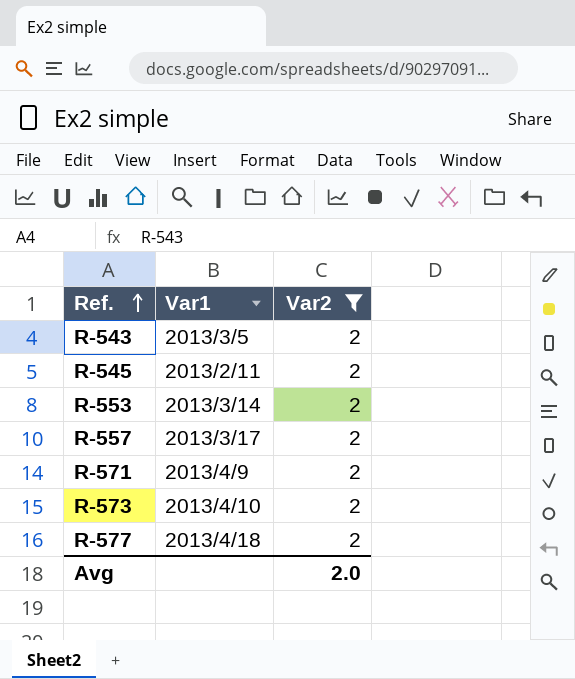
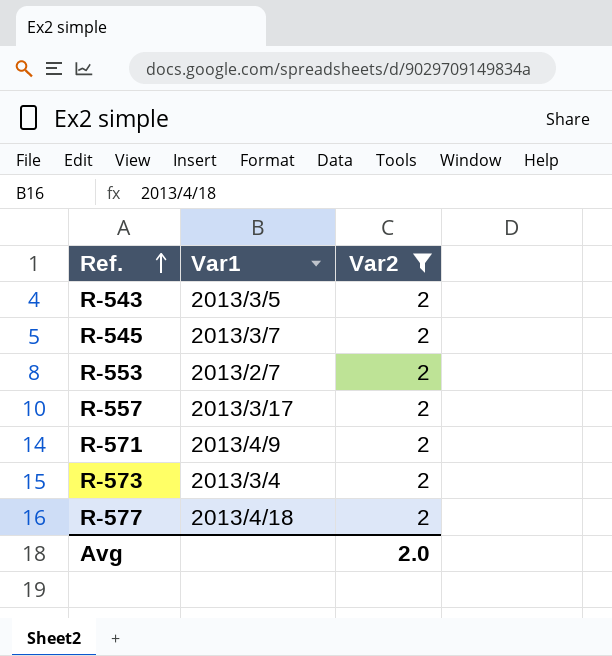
R-545 | Var1: 2013/2/11 -> 2013/3/7
R-553 | Var1: 2013/3/14 -> 2013/2/7
R-573 | Var1: 2013/4/10 -> 2013/3/4

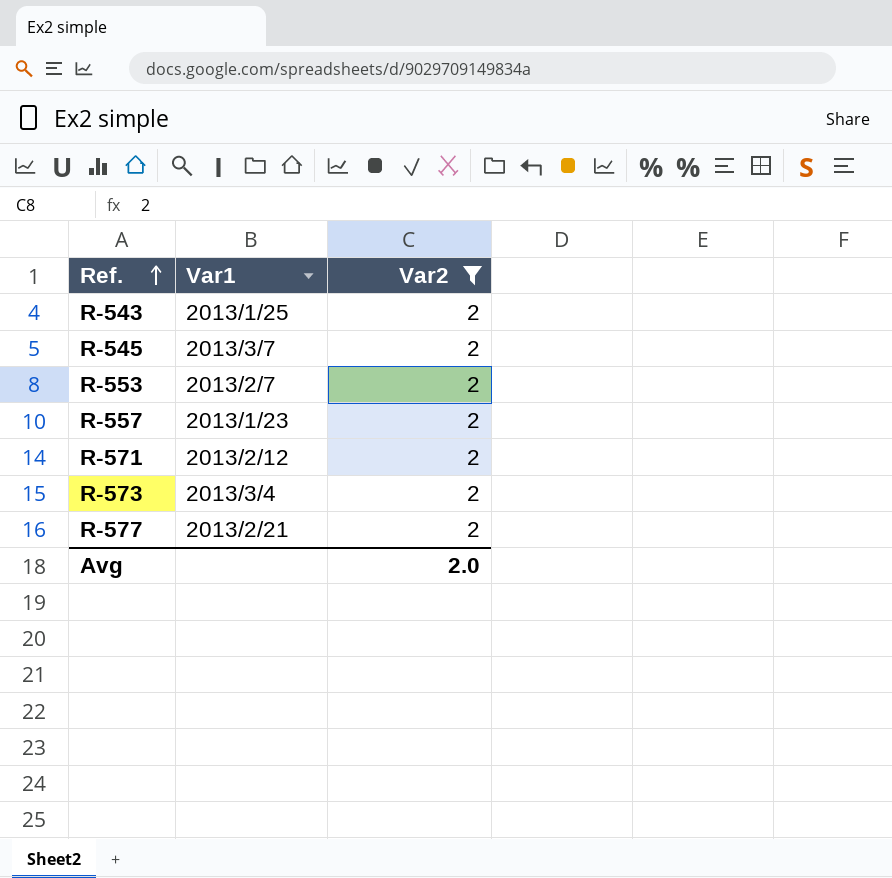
R-543 | Var1: 2013/3/5 -> 2013/1/25
R-557 | Var1: 2013/3/17 -> 2013/1/23
R-571 | Var1: 2013/4/9 -> 2013/2/12
R-577 | Var1: 2013/4/18 -> 2013/2/21

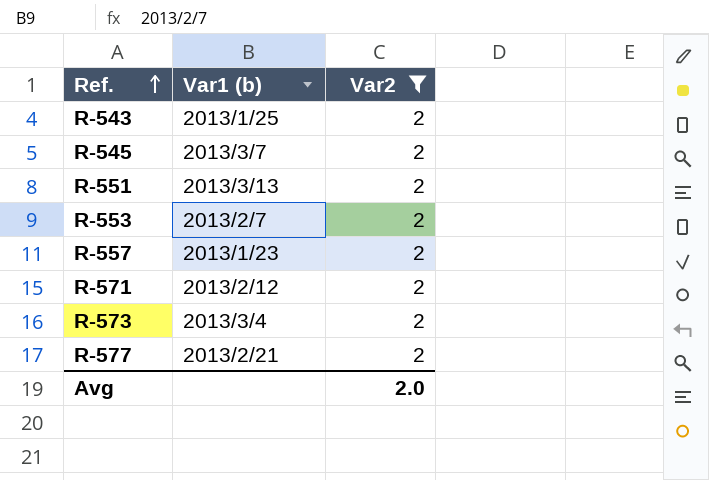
column name: Var1 -> Var1 (b)
row R-551: none -> 2013/3/13 | 2

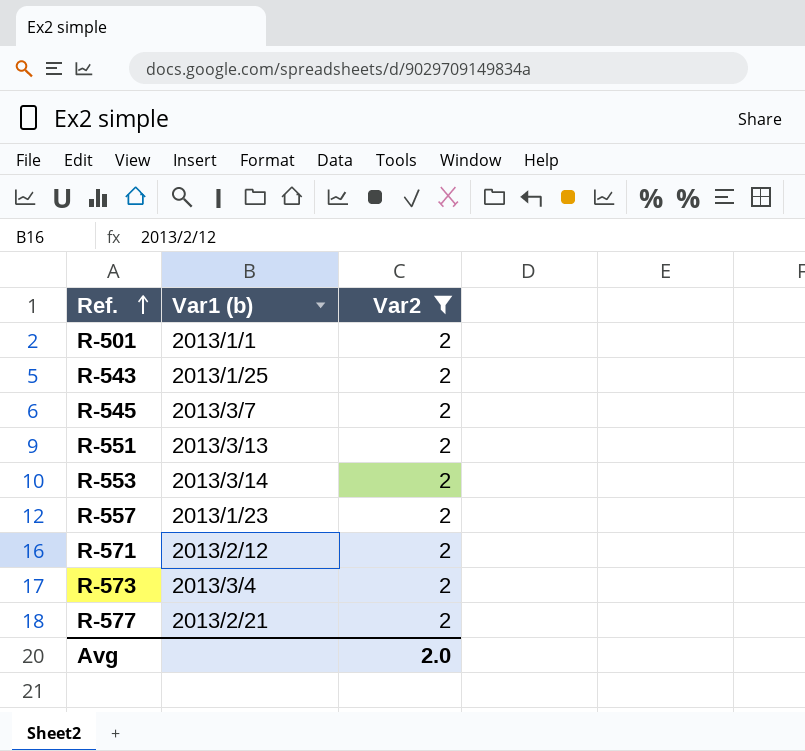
row R-501: none -> 2013/1/1 | 2
R-553 | Var1 (b): 2013/2/7 -> 2013/3/14

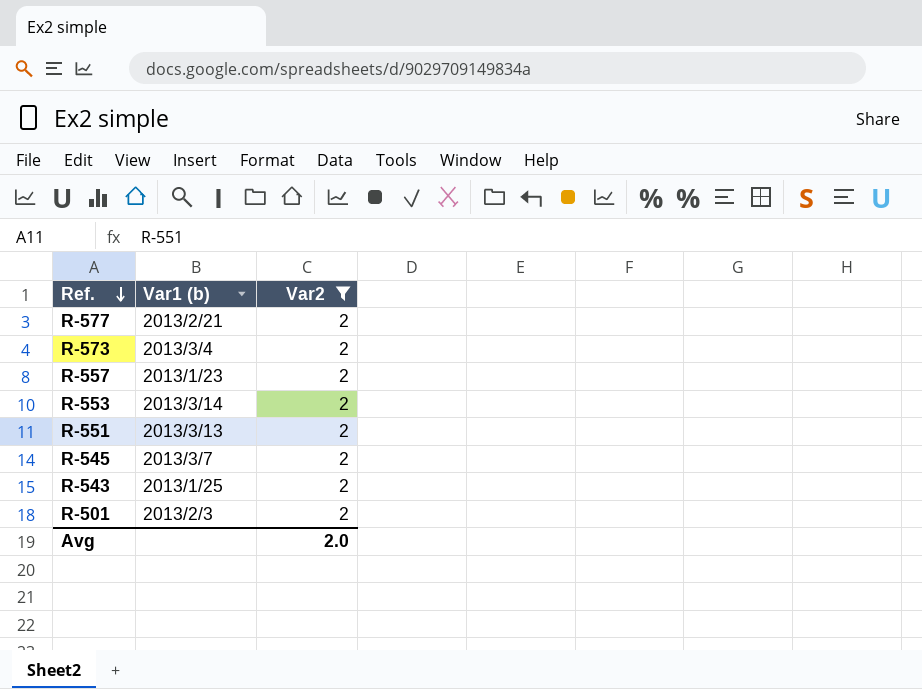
row order: Ref. ascending -> Ref. descending
row R-571: 2013/2/12 | 2 -> none
R-501 | Var1 (b): 2013/1/1 -> 2013/2/3

